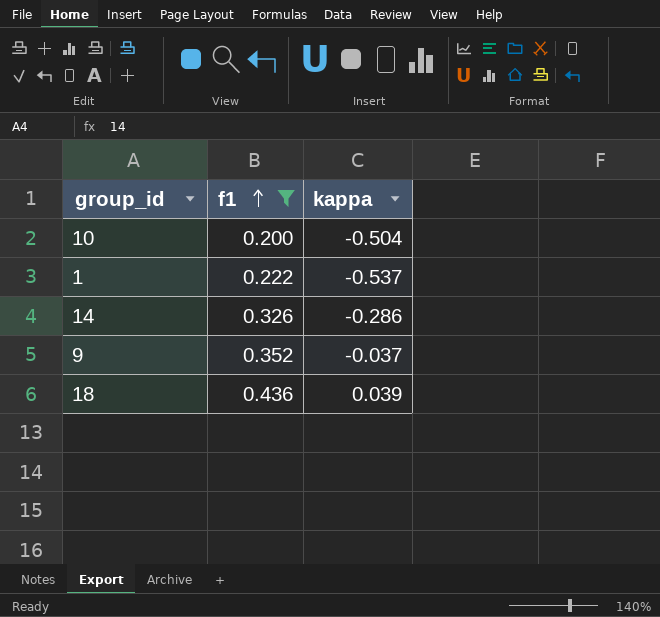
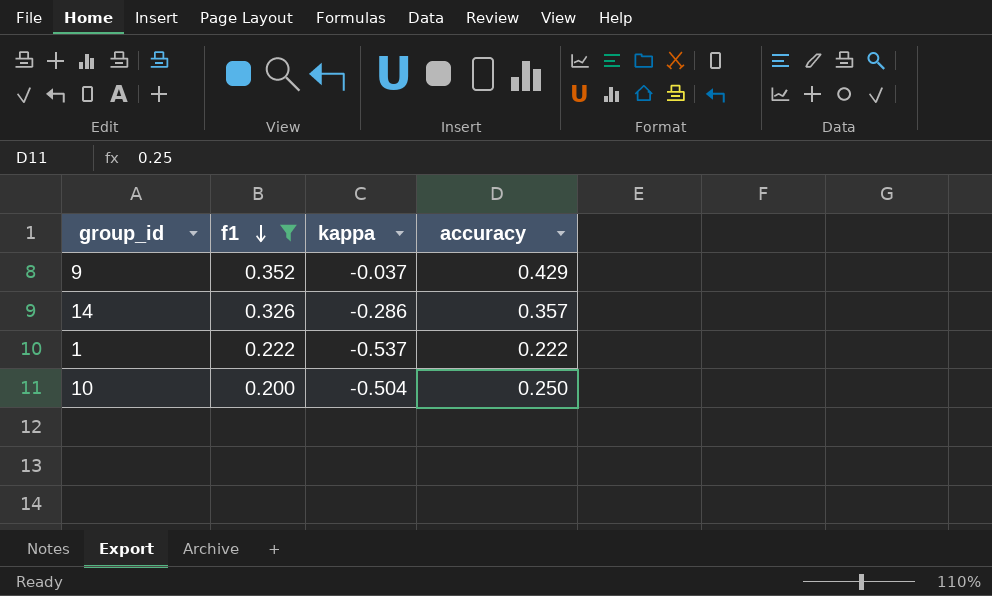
row order: f1 ascending -> f1 descending
column accuracy | position: none -> 4
row 18: 0.436 | 0.039 -> none

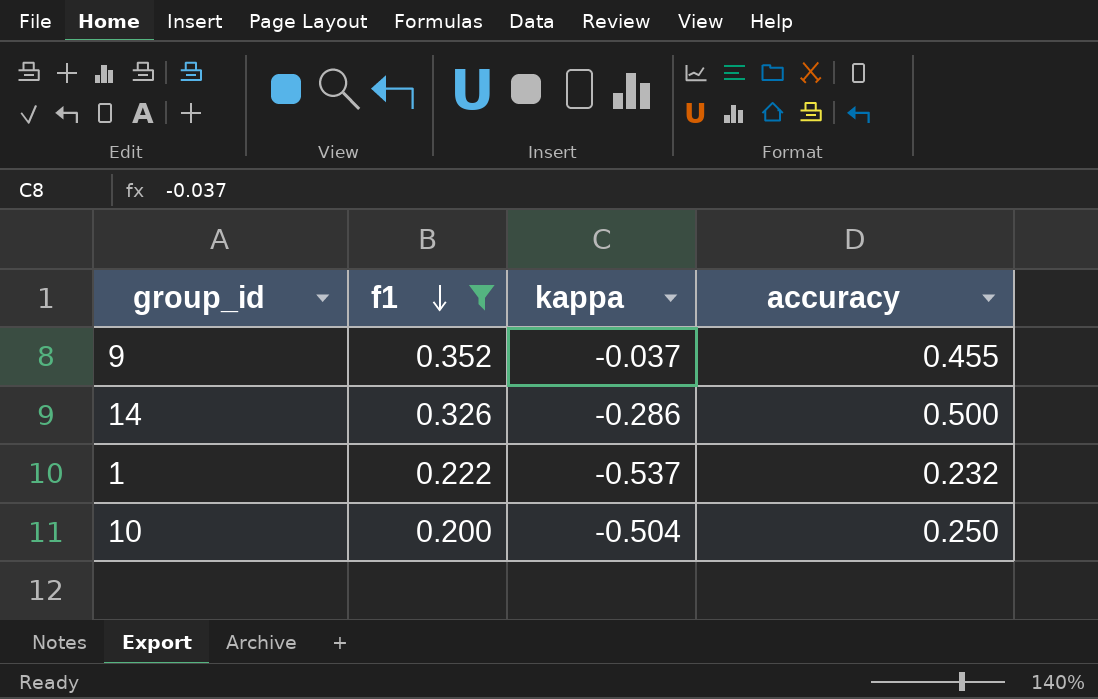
9 | accuracy: 0.429 -> 0.455
14 | accuracy: 0.357 -> 0.500
1 | accuracy: 0.222 -> 0.232

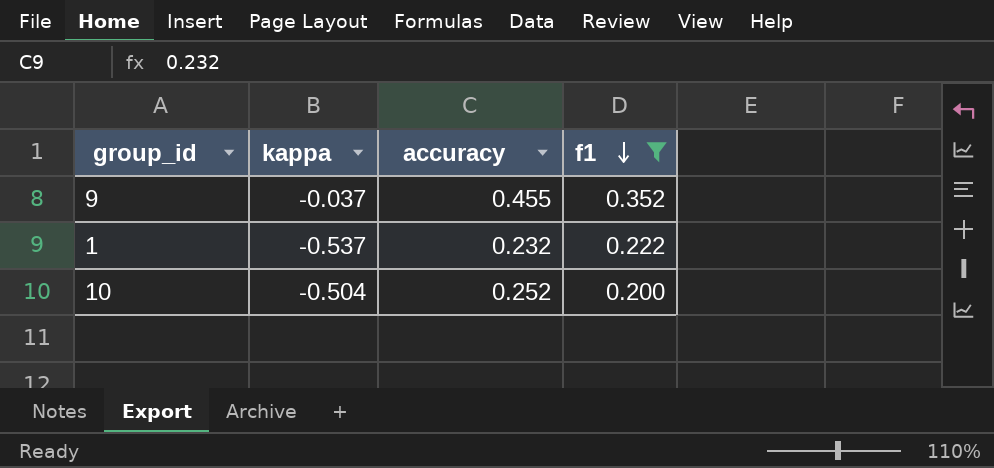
column f1 | position: 2 -> 4
row 14: 0.326 | -0.286 | 0.500 -> none
10 | accuracy: 0.250 -> 0.252

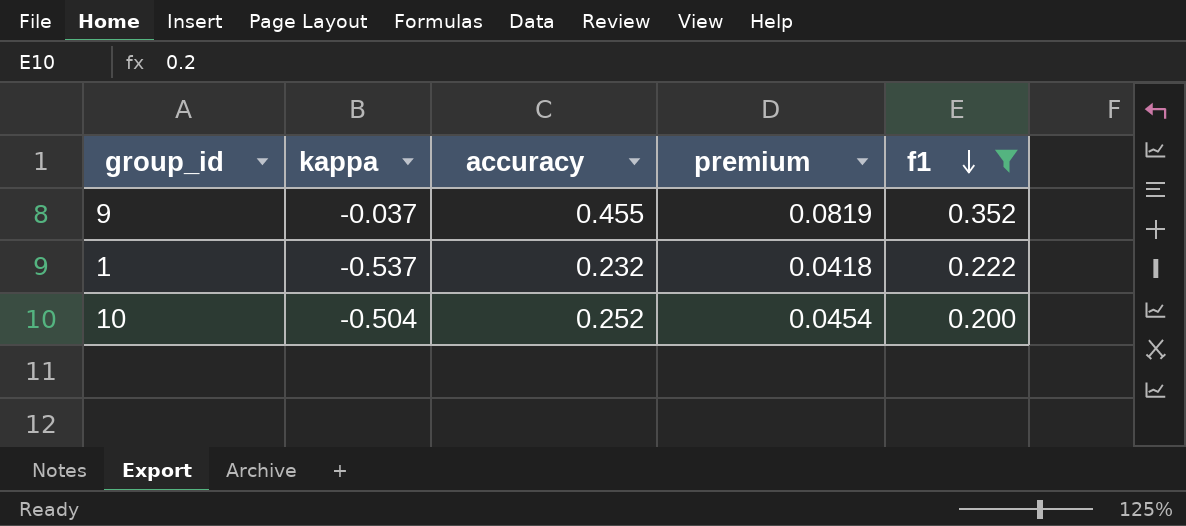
column premium | formula: none -> [accuracy] * 0.18

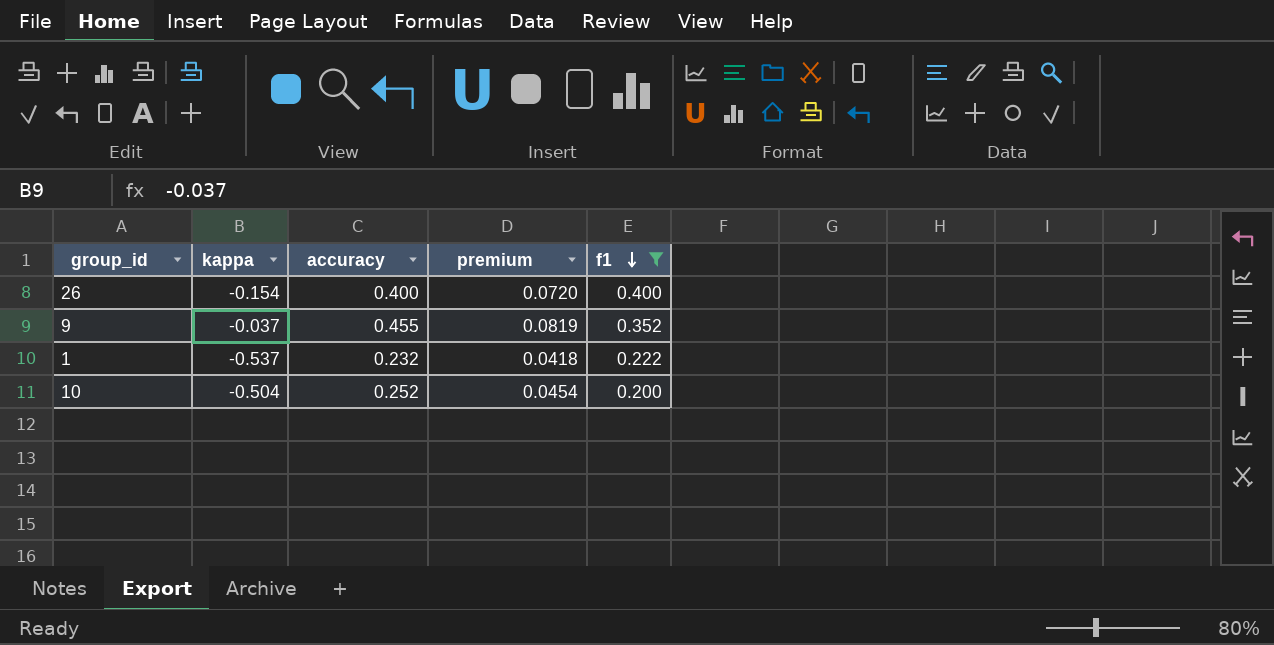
row 26: none -> -0.154 | 0.400 | 0.0720 | 0.400

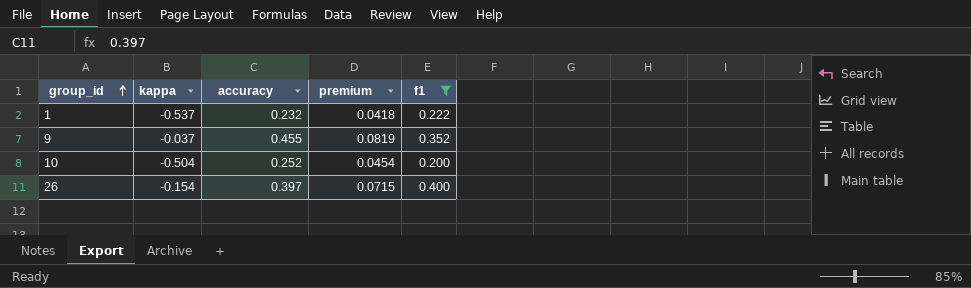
row order: f1 descending -> group_id ascending
26 | accuracy: 0.400 -> 0.397
26 | premium: 0.0720 -> 0.0715

